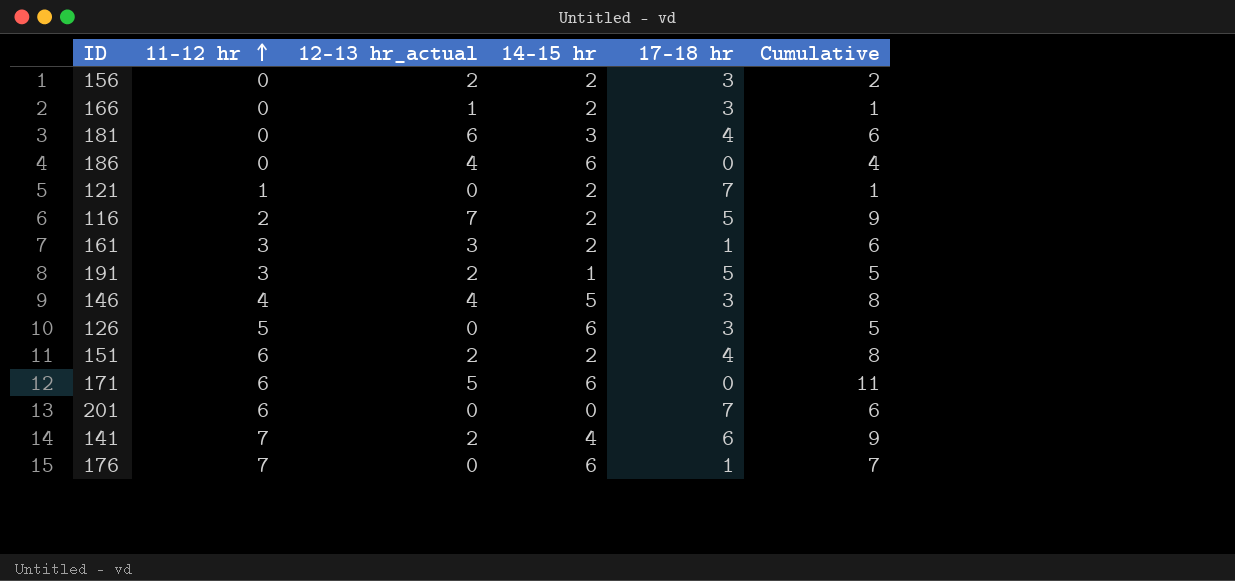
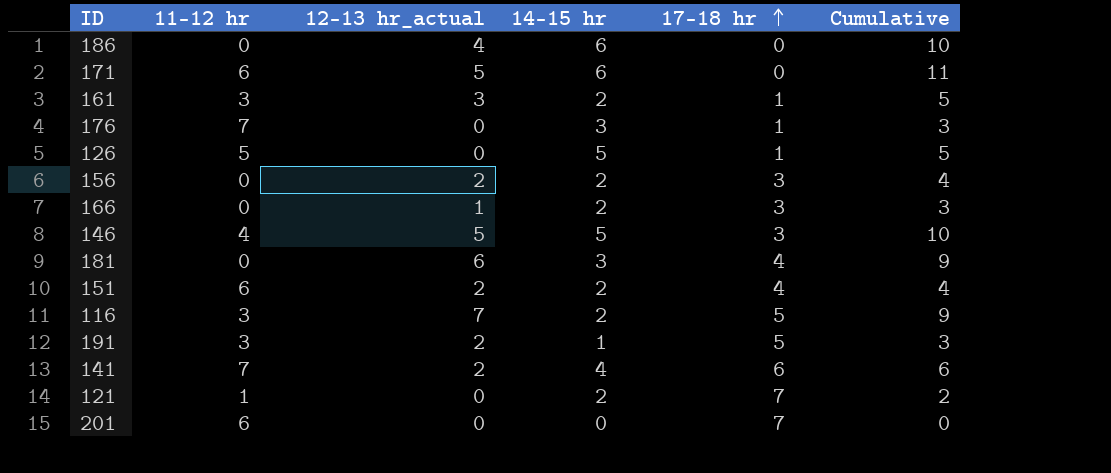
row order: 11-12 hr ascending -> 17-18 hr ascending
column Cumulative | formula: [11-12 hr] + [12-13 hr_actual] -> [12-13 hr_actual] + [14-15 hr]
176 | 14-15 hr: 6 -> 3
126 | 14-15 hr: 6 -> 5
126 | 17-18 hr: 3 -> 1
146 | 12-13 hr_actual: 4 -> 5
116 | 11-12 hr: 2 -> 3

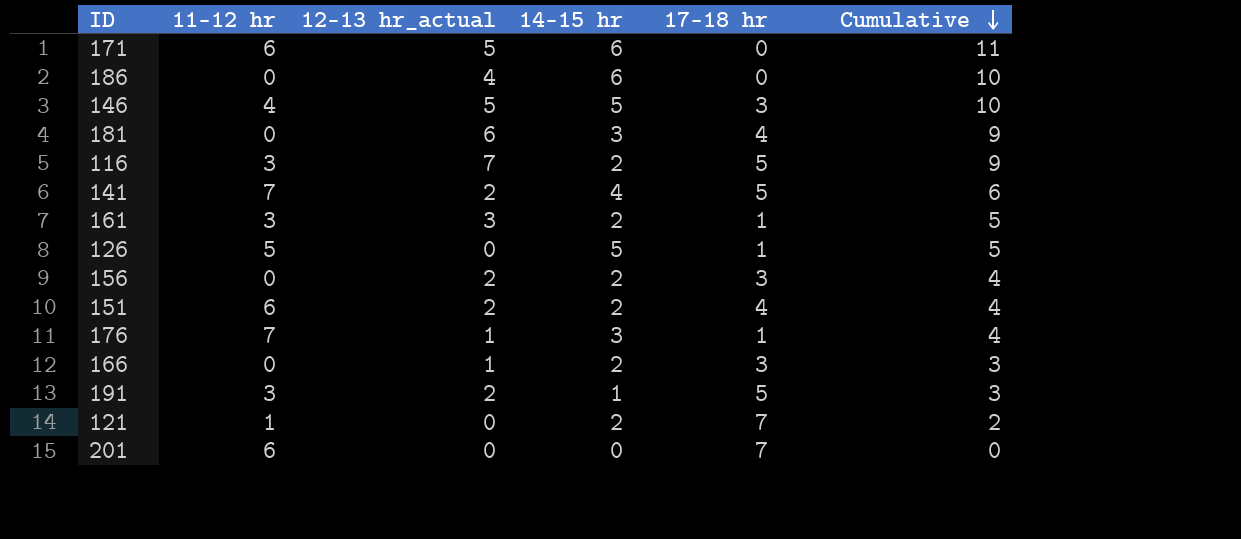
row order: 17-18 hr ascending -> Cumulative descending
141 | 17-18 hr: 6 -> 5
176 | 12-13 hr_actual: 0 -> 1
176 | Cumulative: 3 -> 4

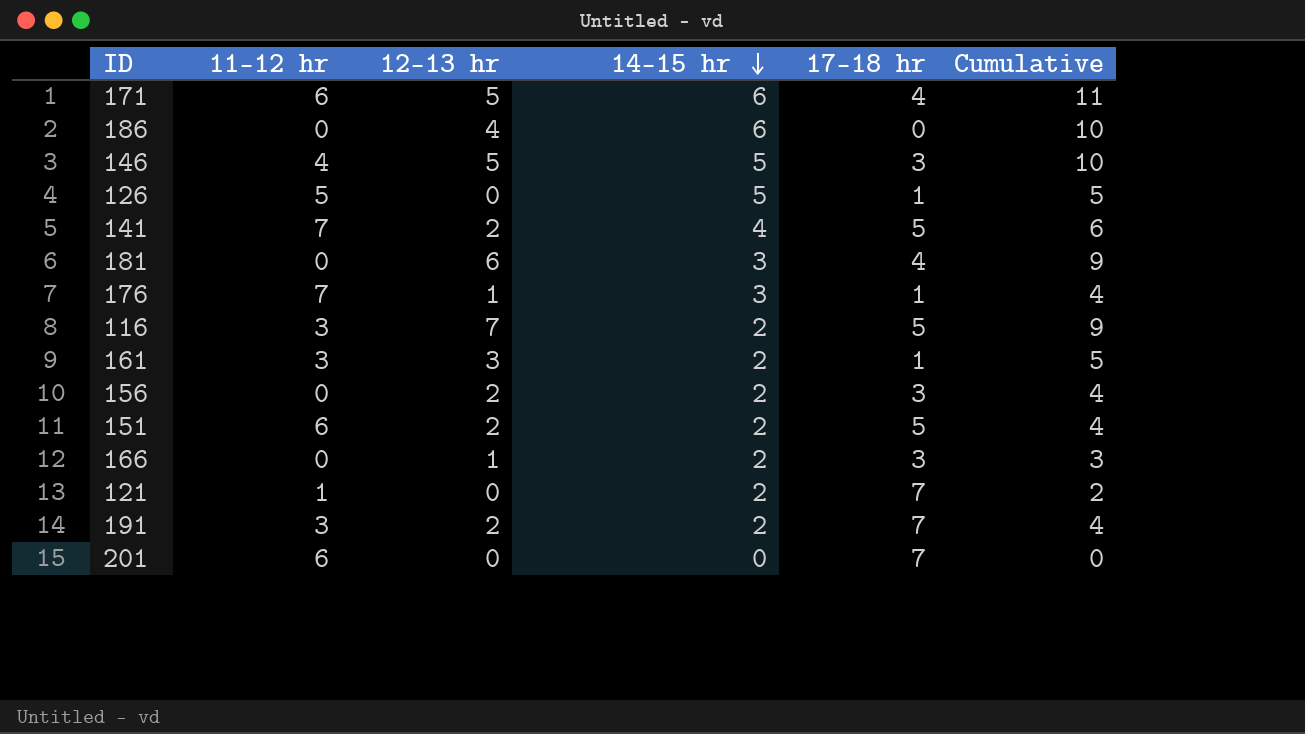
row order: Cumulative descending -> 14-15 hr descending
column name: 12-13 hr_actual -> 12-13 hr
171 | 17-18 hr: 0 -> 4
151 | 17-18 hr: 4 -> 5
191 | 14-15 hr: 1 -> 2
191 | 17-18 hr: 5 -> 7
191 | Cumulative: 3 -> 4

